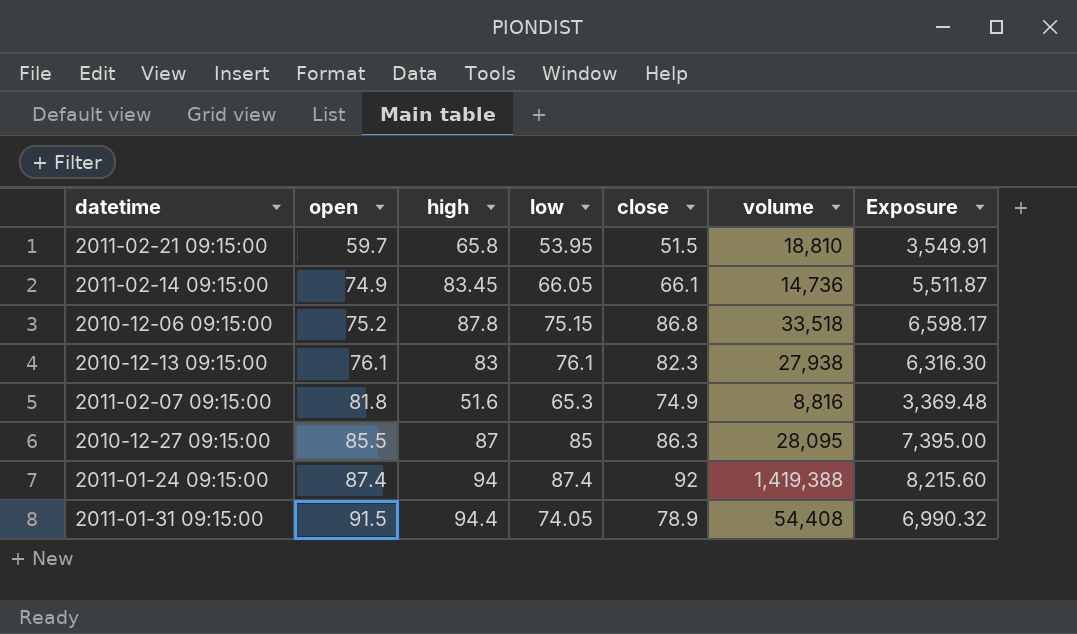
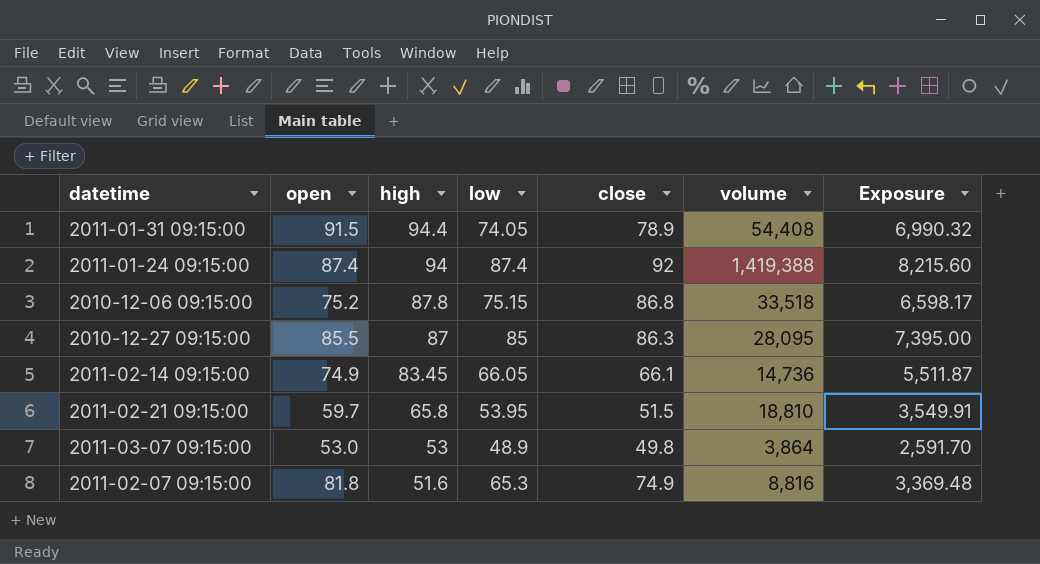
row order: open ascending -> high descending
row 2010-12-13 09:15:00: 76.1 | 83 | 76.1 | 82.3 | 27,938 | 6,316.30 -> none
row 2011-03-07 09:15:00: none -> 53.0 | 53 | 48.9 | 49.8 | 3,864 | 2,591.70

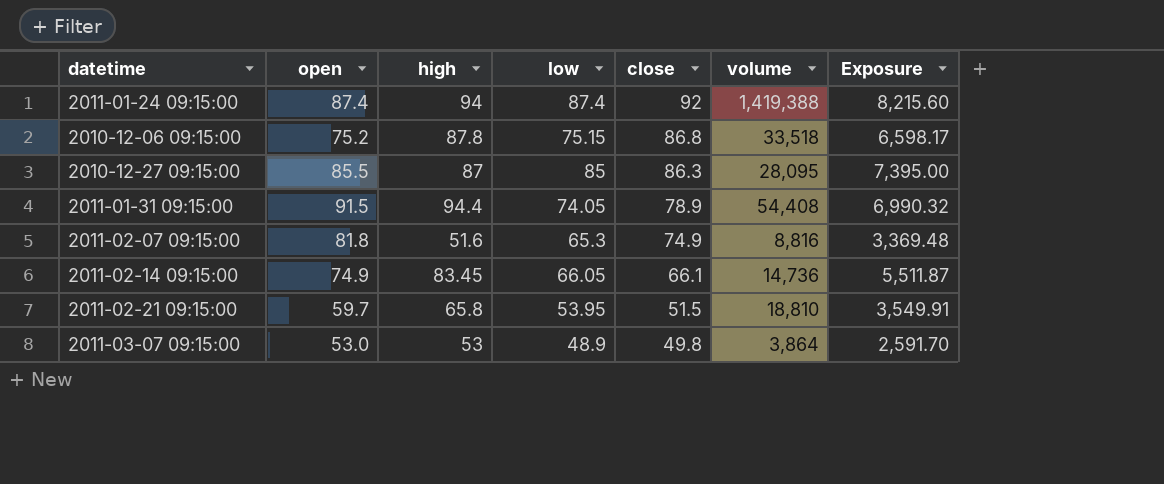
row order: high descending -> close descending

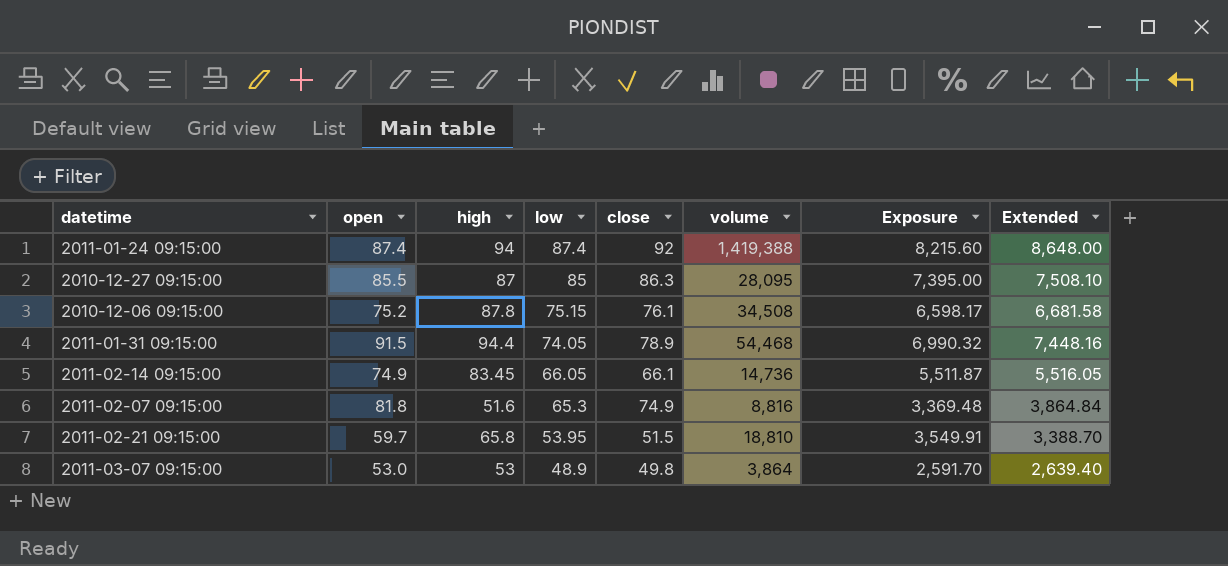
row order: close descending -> low descending
column Extended | formula: none -> [high] * [close]
2010-12-06 09:15:00 | close: 86.8 -> 76.1
2010-12-06 09:15:00 | volume: 33,518 -> 34,508
2011-01-31 09:15:00 | volume: 54,408 -> 54,468

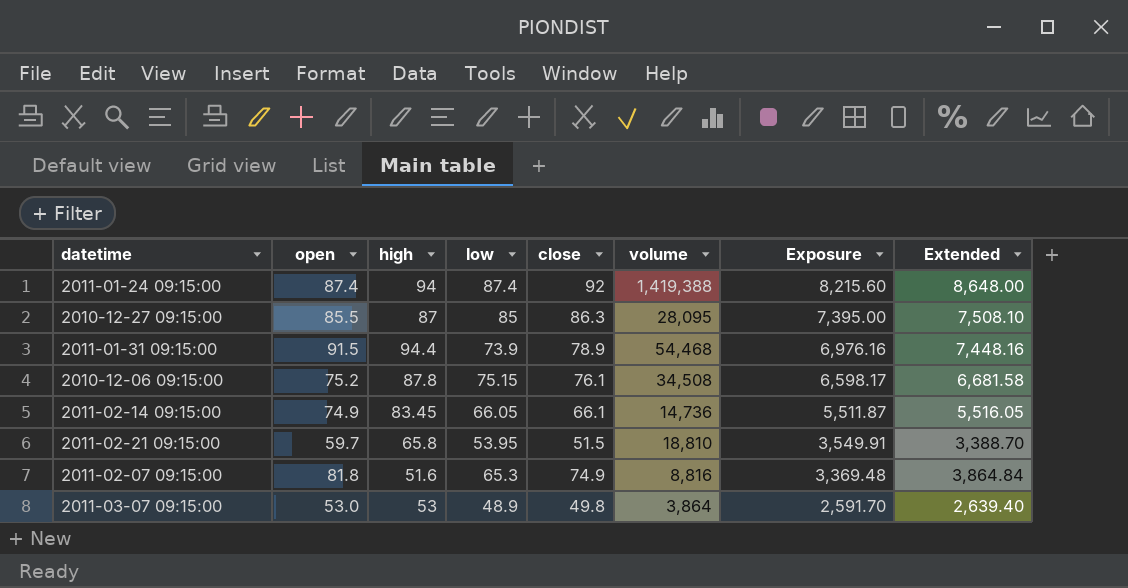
row order: low descending -> Exposure descending
2011-01-31 09:15:00 | low: 74.05 -> 73.9
2011-01-31 09:15:00 | Exposure: 6,990.32 -> 6,976.16

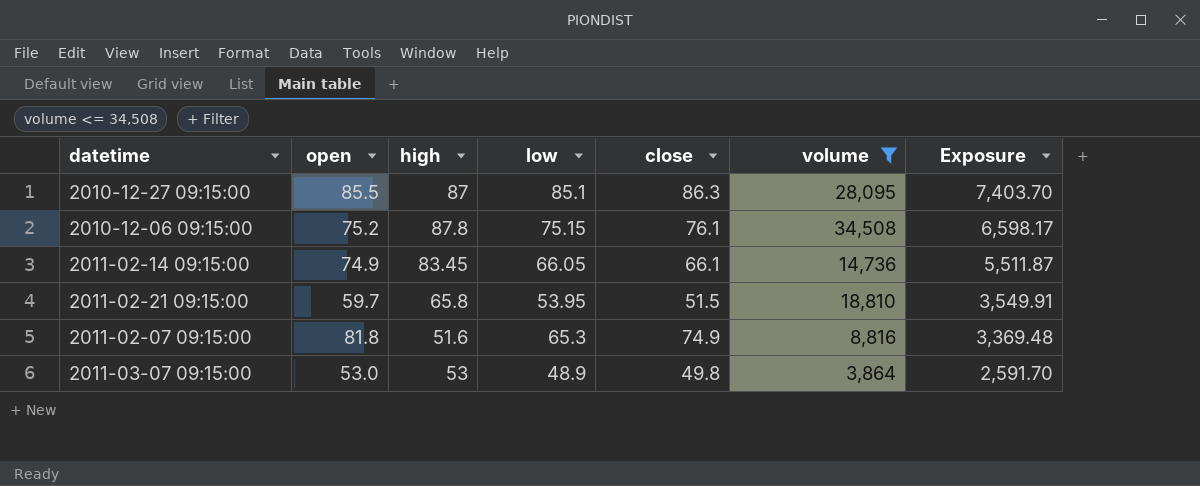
filter: none -> volume <= 34,508
column Extended | formula: [high] * [close] -> none
2010-12-27 09:15:00 | low: 85 -> 85.1
2010-12-27 09:15:00 | Exposure: 7,395.00 -> 7,403.70

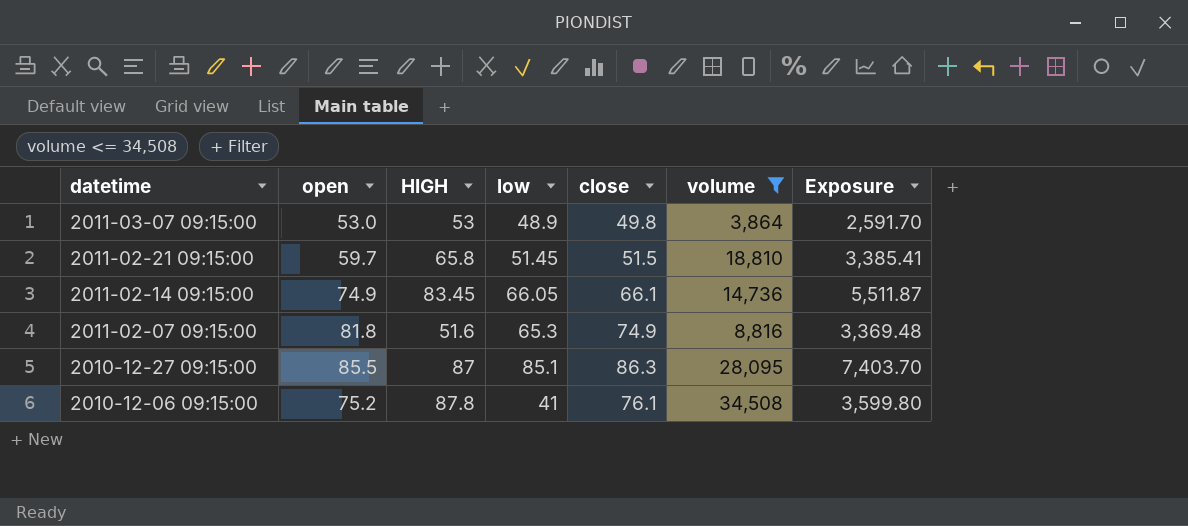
row order: Exposure descending -> datetime descending
column name: high -> HIGH
2011-02-21 09:15:00 | low: 53.95 -> 51.45
2011-02-21 09:15:00 | Exposure: 3,549.91 -> 3,385.41
2010-12-06 09:15:00 | low: 75.15 -> 41
2010-12-06 09:15:00 | Exposure: 6,598.17 -> 3,599.80

